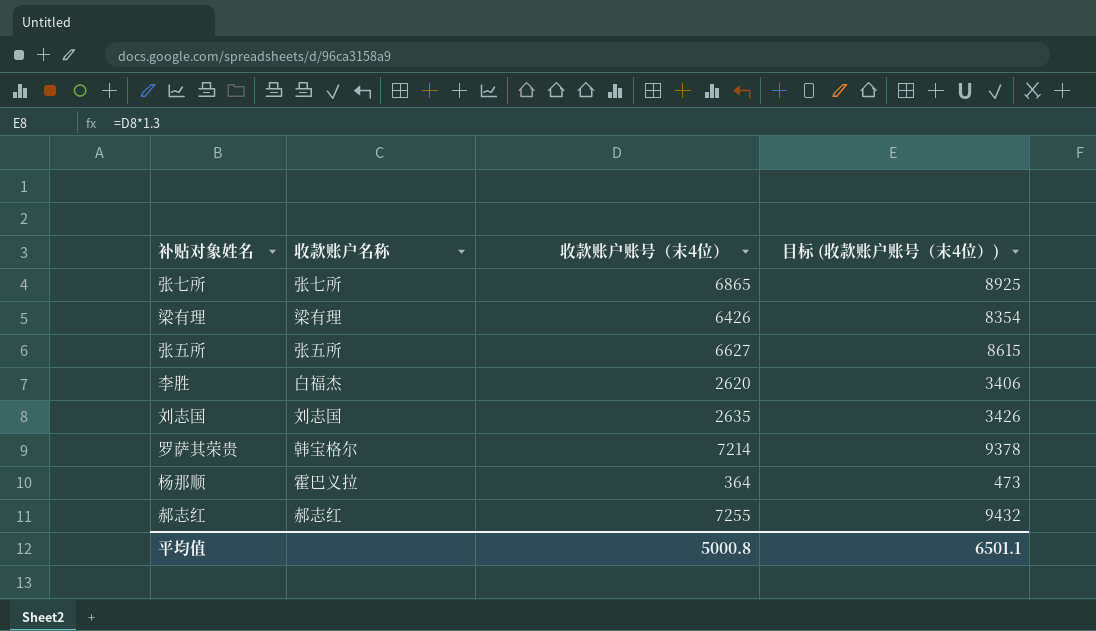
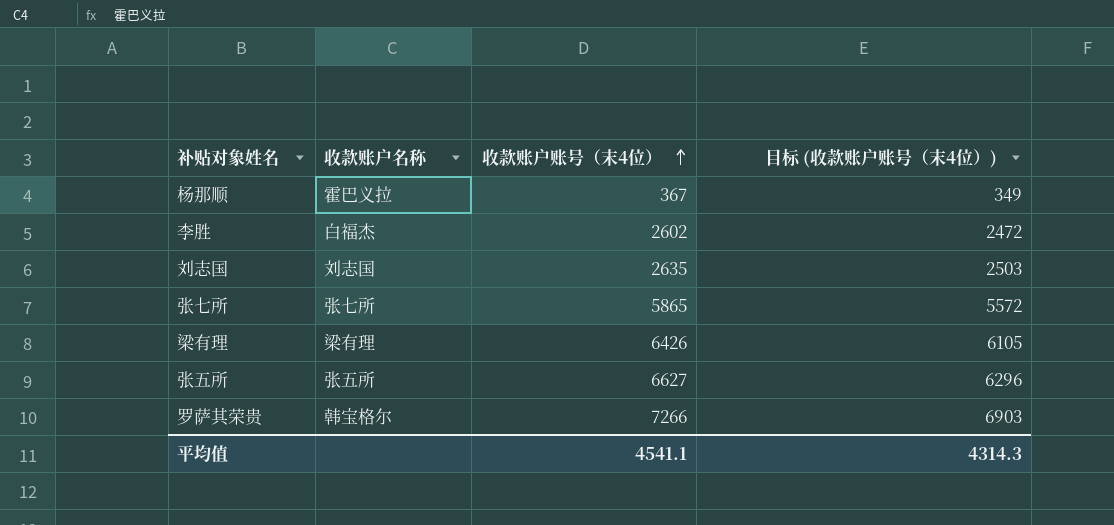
row order: none -> 收款账户账号（末4位） ascending
column 目标 (收款账户账号（末4位）) | formula: [收款账户账号（末4位）] * 1.3 -> [收款账户账号（末4位）] * 0.95
row 郝志红: 郝志红 | 7255 | 9432 -> none
杨那顺 | 收款账户账号（末4位）: 364 -> 367
李胜 | 收款账户账号（末4位）: 2620 -> 2602
张七所 | 收款账户账号（末4位）: 6865 -> 5865
罗萨其荣贵 | 收款账户账号（末4位）: 7214 -> 7266
平均值 | 收款账户账号（末4位）: 5000.8 -> 4541.1
平均值 | 目标 (收款账户账号（末4位）): 6501.1 -> 4314.3

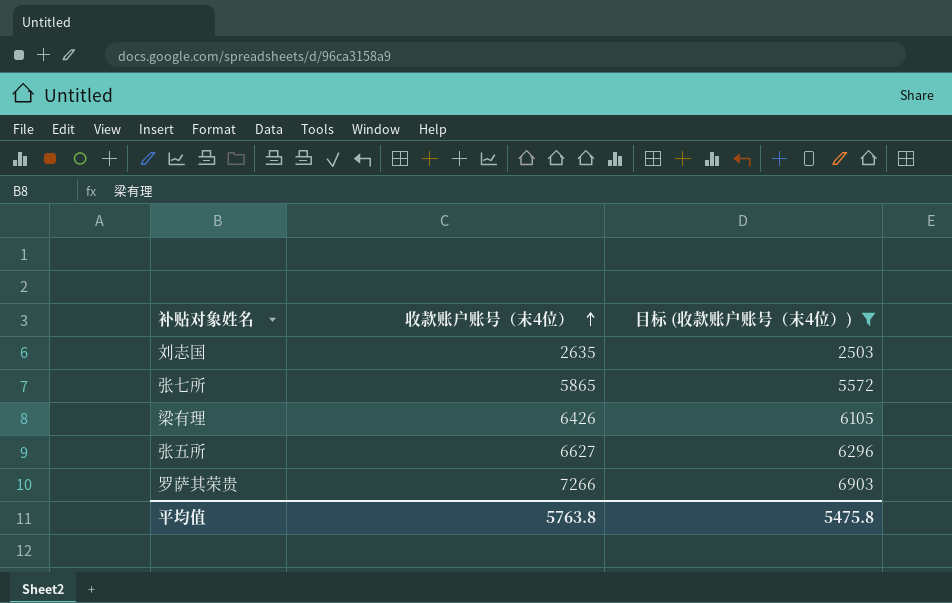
filter: none -> 目标 (收款账户账号（末4位）) >= 2503
column 收款账户名称 | position: 2 -> none
平均值 | 收款账户账号（末4位）: 4541.1 -> 5763.8
平均值 | 目标 (收款账户账号（末4位）): 4314.3 -> 5475.8

